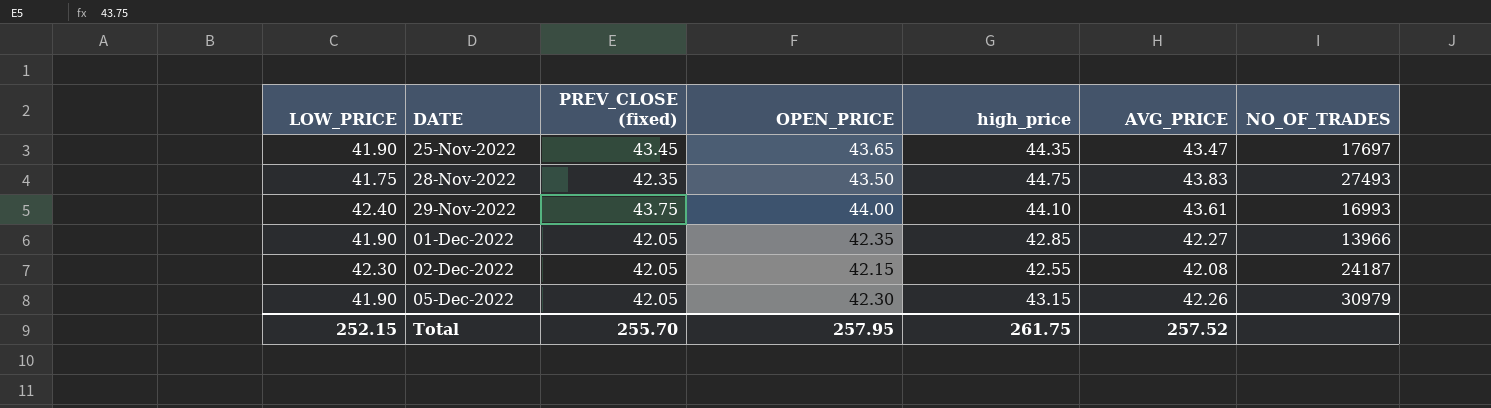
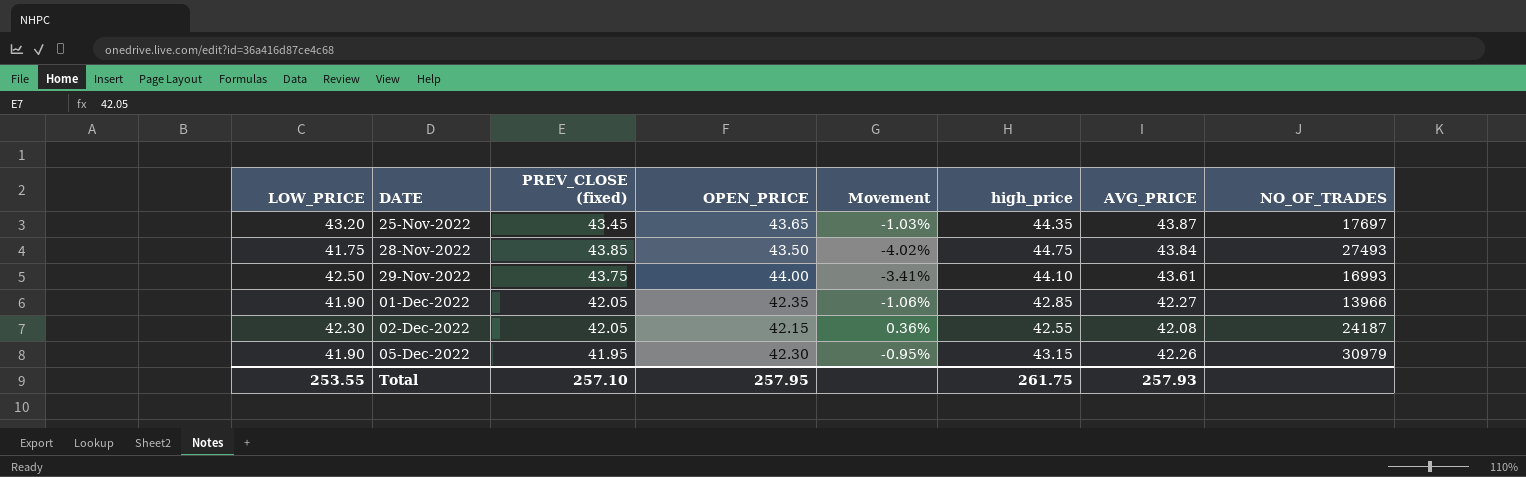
column Movement | formula: none -> ([LOW_PRICE] - [OPEN_PRICE]) / [OPEN_PRICE]
25-Nov-2022 | LOW_PRICE: 41.90 -> 43.20
25-Nov-2022 | AVG_PRICE: 43.47 -> 43.87
28-Nov-2022 | PREV_CLOSE (fixed): 42.35 -> 43.85
28-Nov-2022 | AVG_PRICE: 43.83 -> 43.84
29-Nov-2022 | LOW_PRICE: 42.40 -> 42.50
05-Dec-2022 | PREV_CLOSE (fixed): 42.05 -> 41.95
Total | LOW_PRICE: 252.15 -> 253.55
Total | PREV_CLOSE (fixed): 255.70 -> 257.10
Total | AVG_PRICE: 257.52 -> 257.93

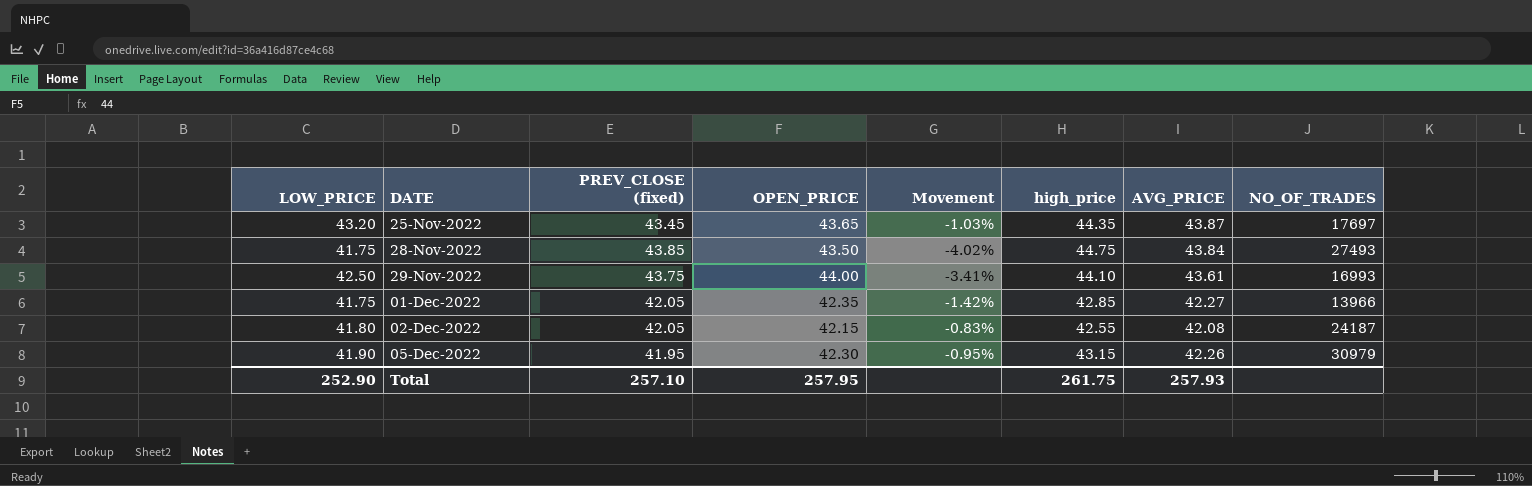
01-Dec-2022 | LOW_PRICE: 41.90 -> 41.75
01-Dec-2022 | Movement: -1.06% -> -1.42%
02-Dec-2022 | LOW_PRICE: 42.30 -> 41.80
02-Dec-2022 | Movement: 0.36% -> -0.83%
Total | LOW_PRICE: 253.55 -> 252.90

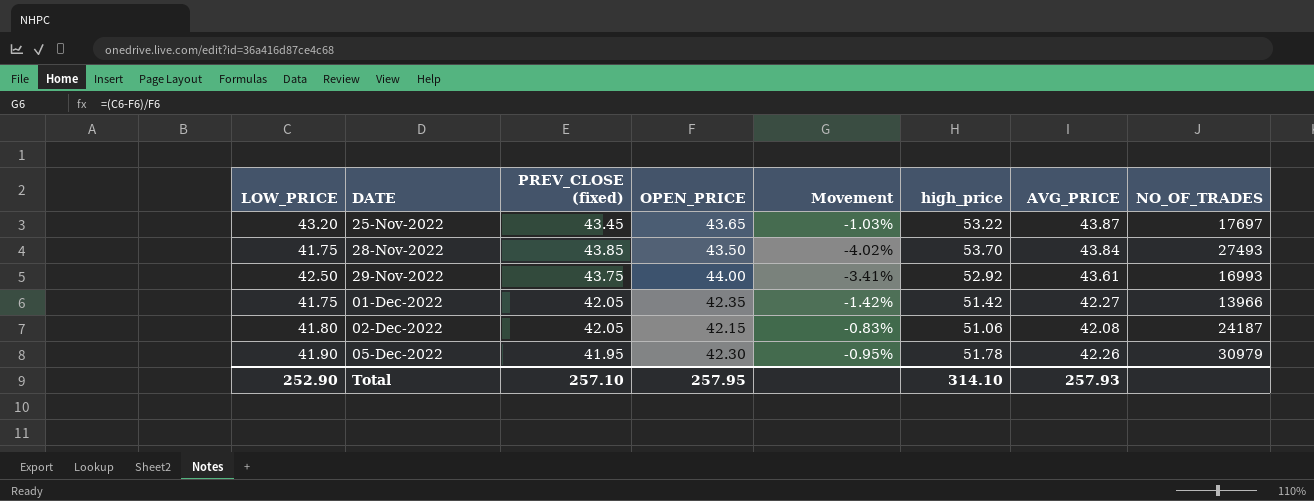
25-Nov-2022 | high_price: 44.35 -> 53.22
28-Nov-2022 | high_price: 44.75 -> 53.70
29-Nov-2022 | high_price: 44.10 -> 52.92
01-Dec-2022 | high_price: 42.85 -> 51.42
02-Dec-2022 | high_price: 42.55 -> 51.06
05-Dec-2022 | high_price: 43.15 -> 51.78
Total | high_price: 261.75 -> 314.10

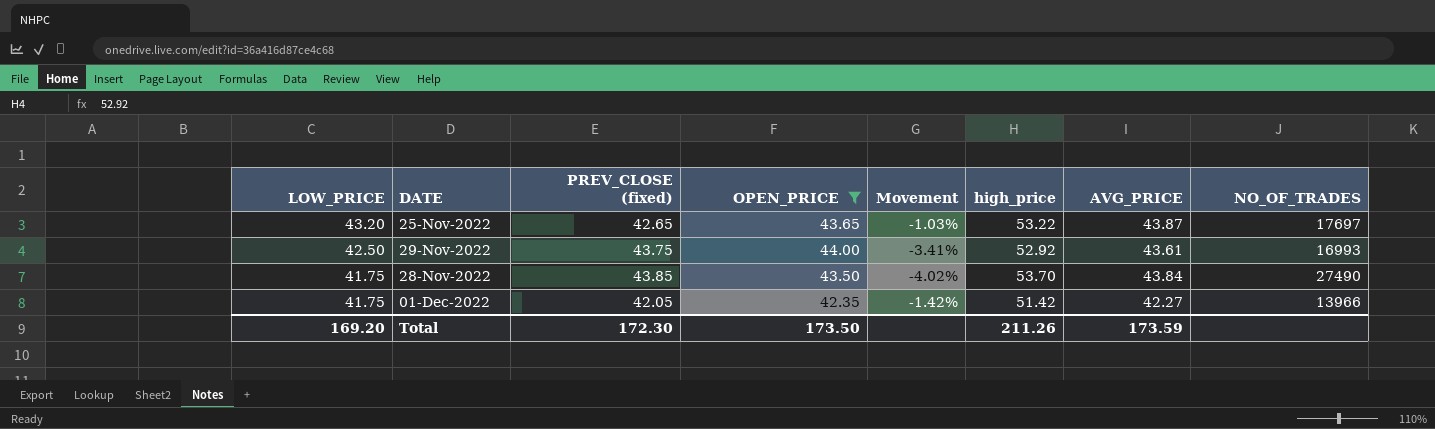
filter: none -> OPEN_PRICE >= 42.35
row order: DATE ascending -> LOW_PRICE descending
25-Nov-2022 | PREV_CLOSE (fixed): 43.45 -> 42.65
28-Nov-2022 | NO_OF_TRADES: 27493 -> 27490
Total | LOW_PRICE: 252.90 -> 169.20
Total | PREV_CLOSE (fixed): 257.10 -> 172.30
Total | OPEN_PRICE: 257.95 -> 173.50
Total | high_price: 314.10 -> 211.26
Total | AVG_PRICE: 257.93 -> 173.59

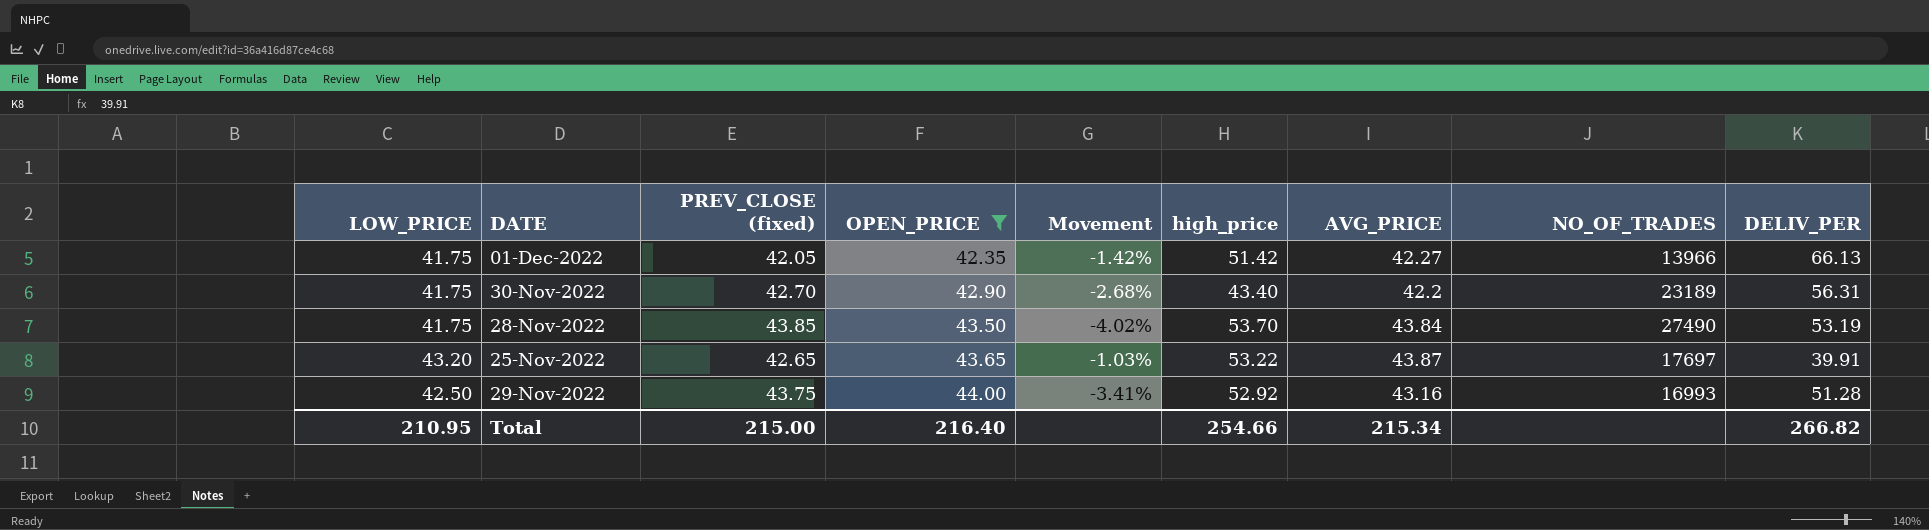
row order: LOW_PRICE descending -> OPEN_PRICE ascending
column DELIV_PER | position: none -> 9
row 30-Nov-2022: none -> 41.75 | 42.70 | 42.90 | -2.68% | 43.40 | 42.2 | 23189 | 56.31
29-Nov-2022 | AVG_PRICE: 43.61 -> 43.16
Total | LOW_PRICE: 169.20 -> 210.95
Total | PREV_CLOSE (fixed): 172.30 -> 215.00
Total | OPEN_PRICE: 173.50 -> 216.40
Total | high_price: 211.26 -> 254.66
Total | AVG_PRICE: 173.59 -> 215.34

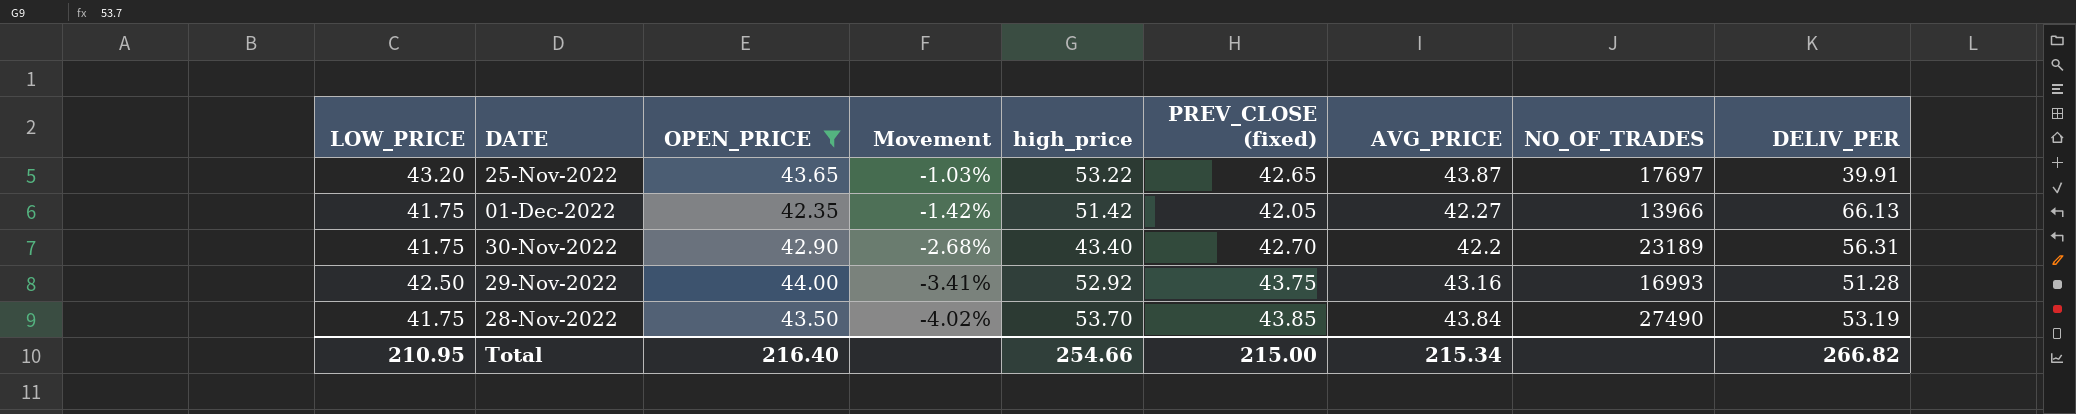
row order: OPEN_PRICE ascending -> Movement descending
column PREV_CLOSE (fixed) | position: 3 -> 6

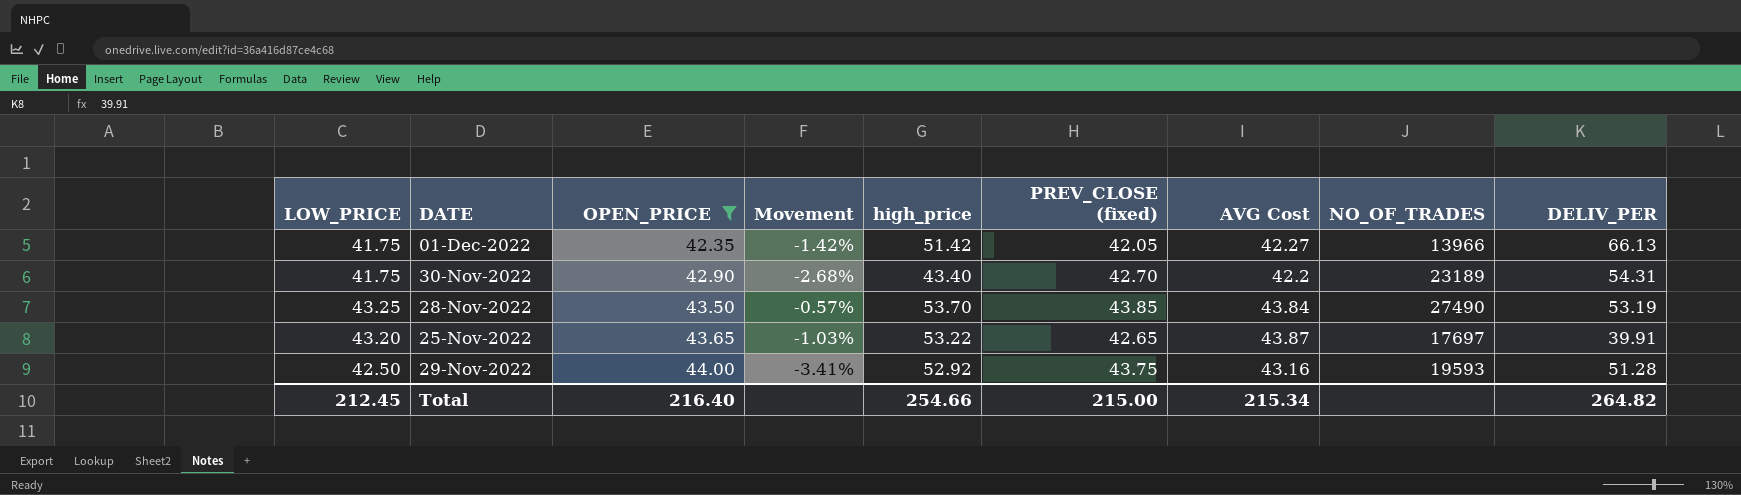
row order: Movement descending -> OPEN_PRICE ascending
column name: AVG_PRICE -> AVG Cost
30-Nov-2022 | DELIV_PER: 56.31 -> 54.31
28-Nov-2022 | LOW_PRICE: 41.75 -> 43.25
28-Nov-2022 | Movement: -4.02% -> -0.57%
29-Nov-2022 | NO_OF_TRADES: 16993 -> 19593
Total | LOW_PRICE: 210.95 -> 212.45
Total | DELIV_PER: 266.82 -> 264.82

